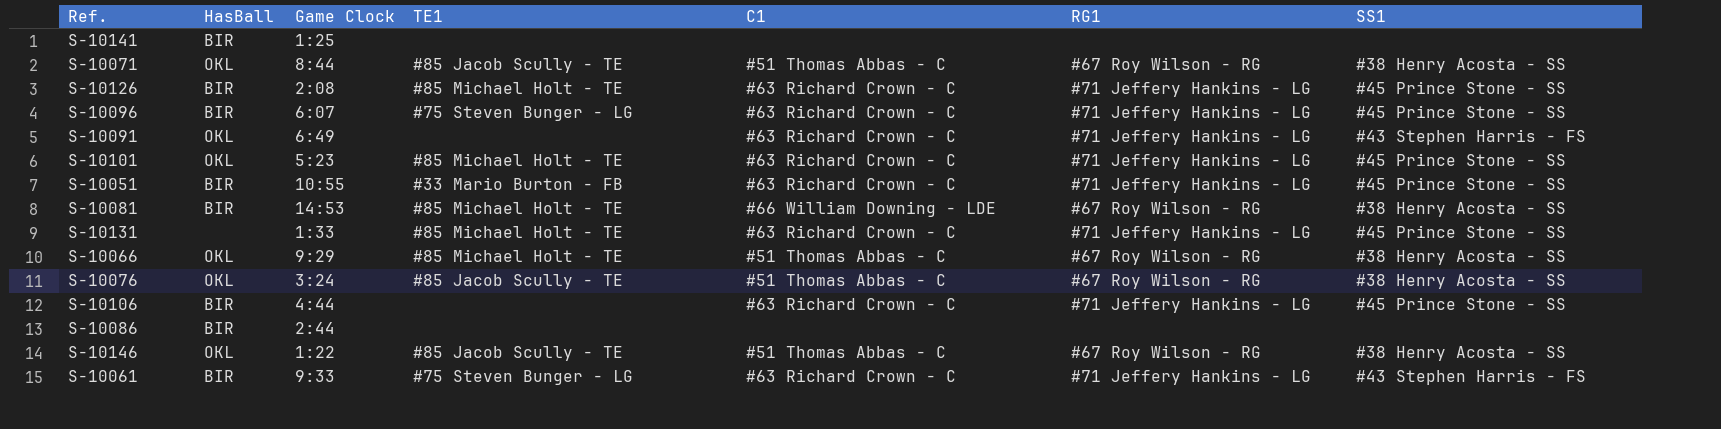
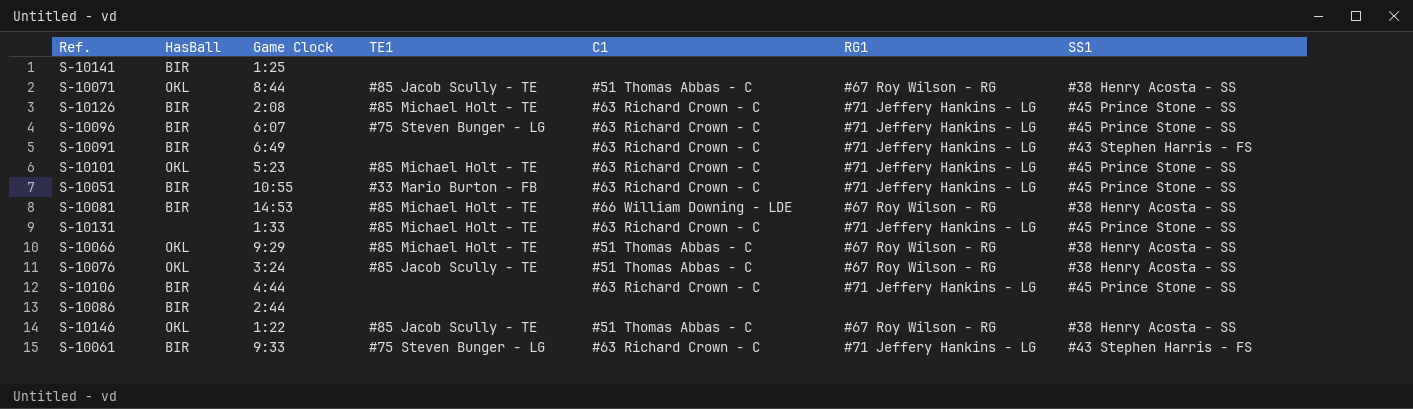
S-10091 | HasBall: OKL -> BIR

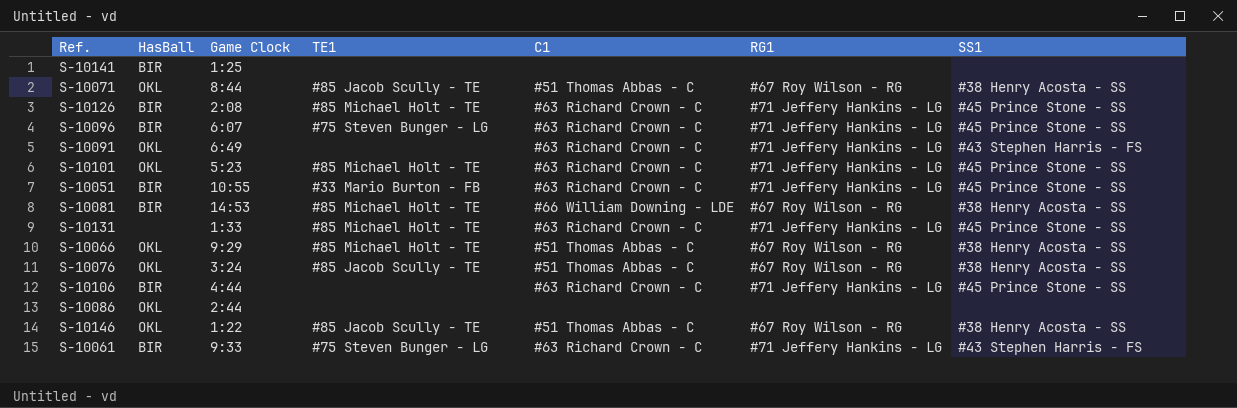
S-10091 | HasBall: BIR -> OKL
S-10086 | HasBall: BIR -> OKL

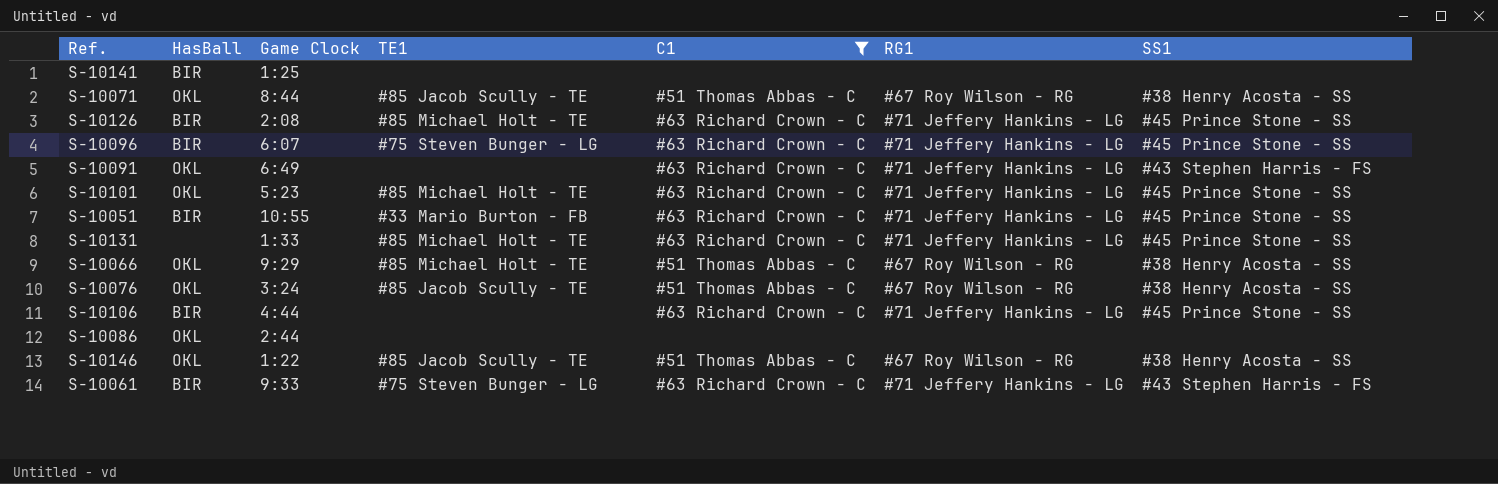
filter: none -> C1 != #66 William Downing - LDE

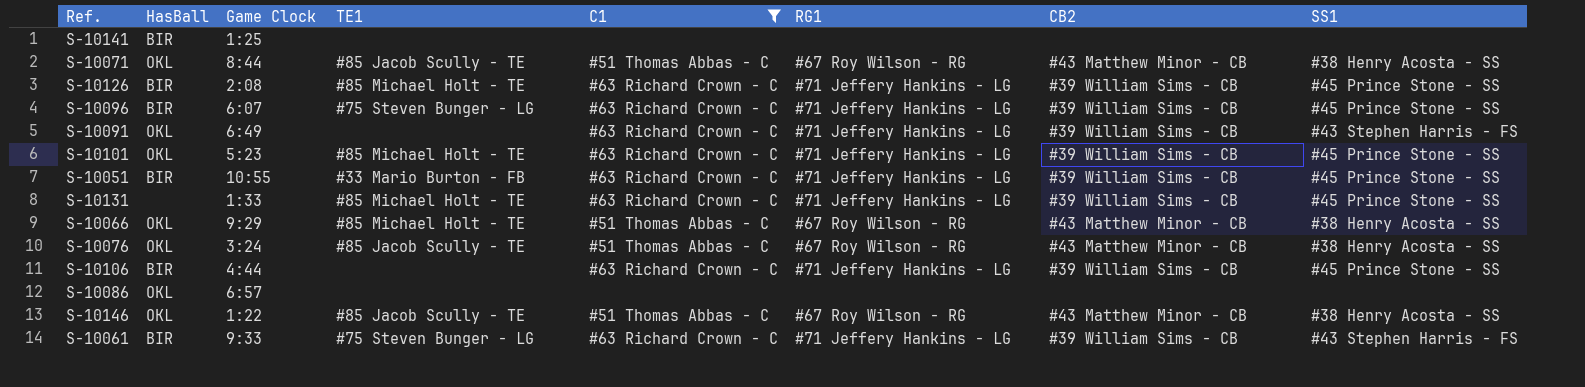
column CB2 | position: none -> 7
S-10086 | Game Clock: 2:44 -> 6:57

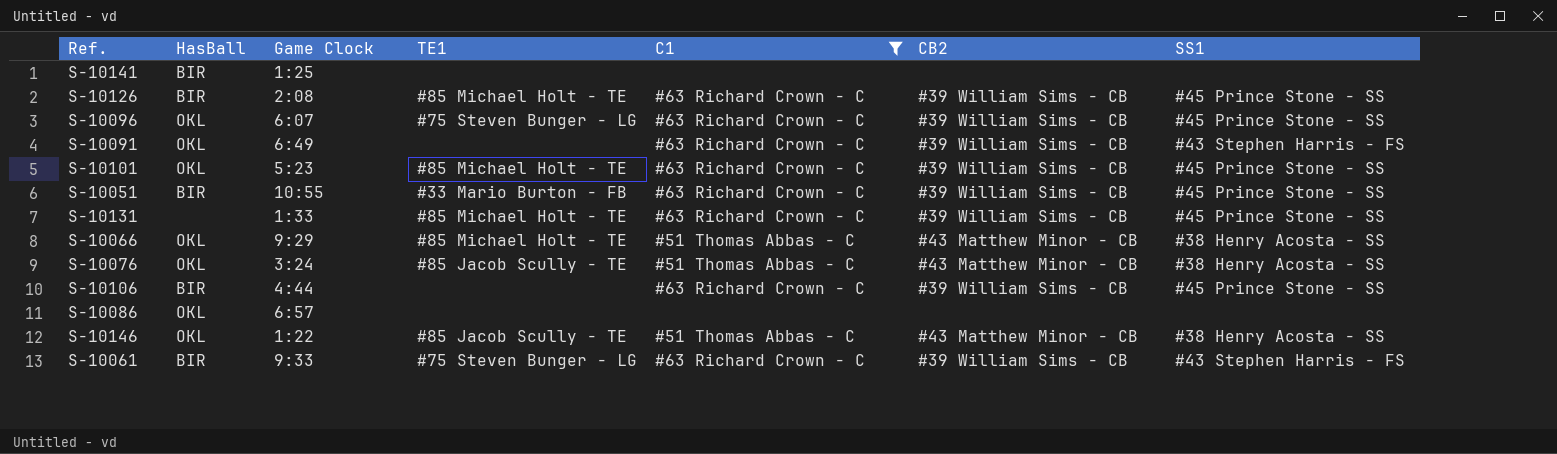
column RG1 | position: 6 -> none
row S-10071: OKL | 8:44 | #85 Jacob Scully - TE | #51 Thomas Abbas - C | #67 Roy Wilson - RG | #43 Matthew Minor - CB | #38 Henry Acosta - SS -> none
S-10096 | HasBall: BIR -> OKL

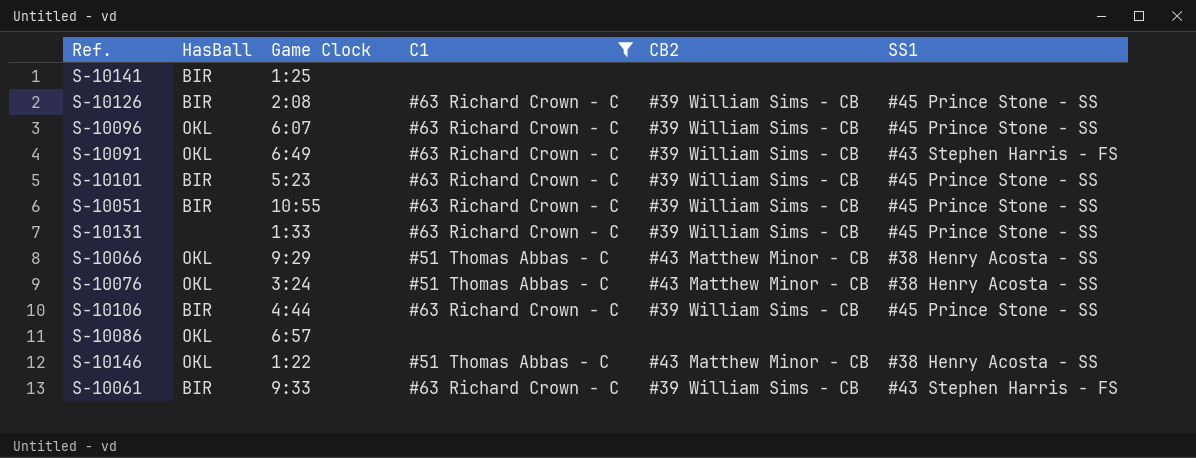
column TE1 | position: 4 -> none
S-10101 | HasBall: OKL -> BIR

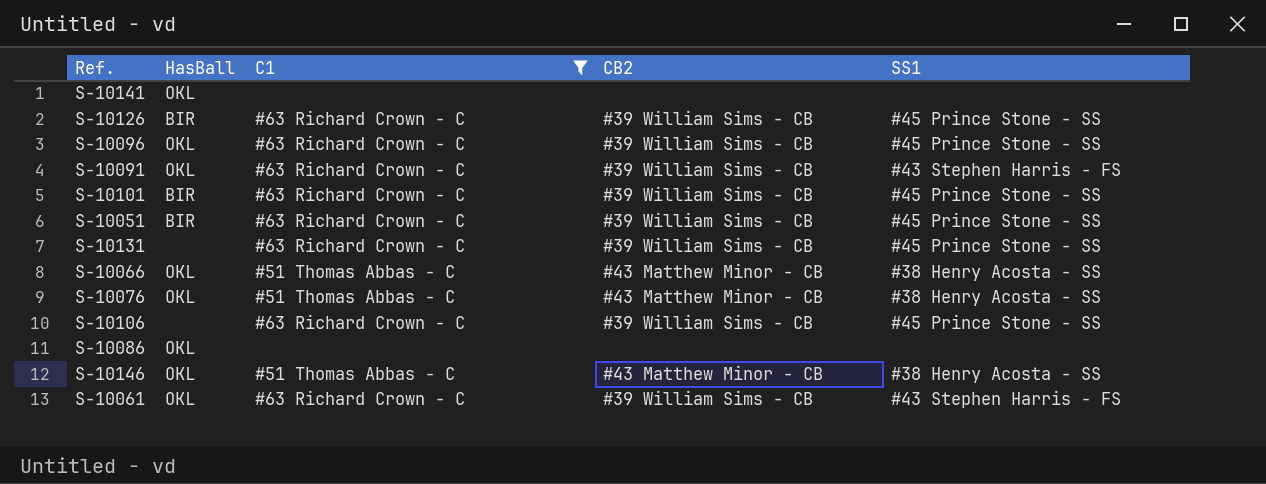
column Game Clock | position: 3 -> none
S-10141 | HasBall: BIR -> OKL
S-10106 | HasBall: BIR -> none
S-10061 | HasBall: BIR -> OKL

